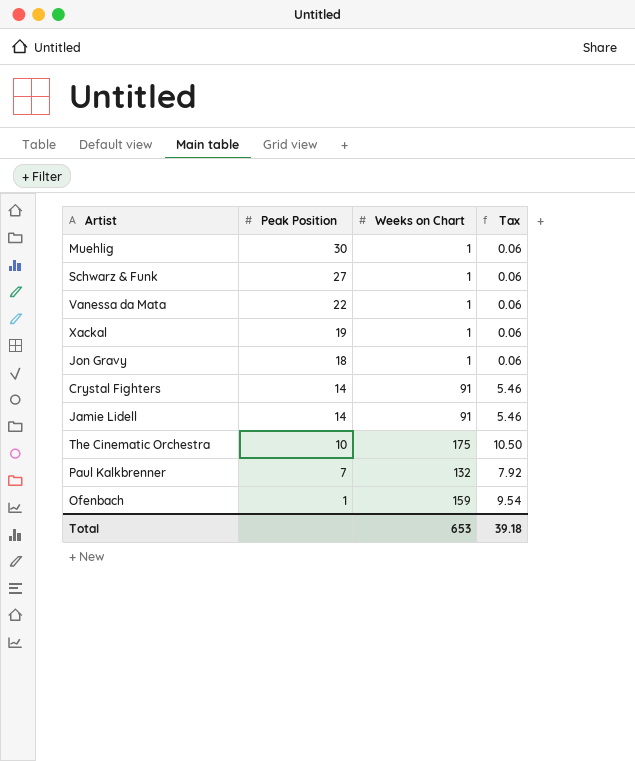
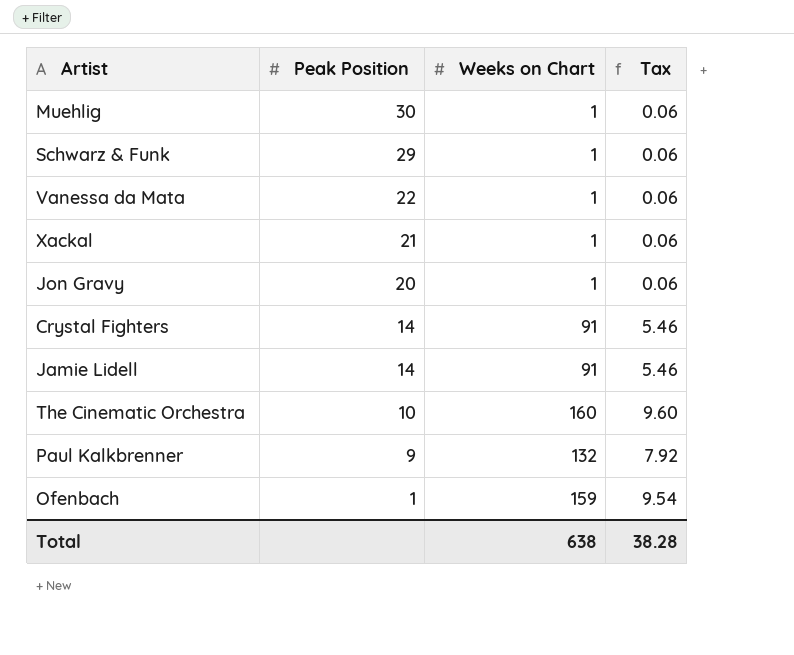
Schwarz & Funk | Peak Position: 27 -> 29
Xackal | Peak Position: 19 -> 21
Jon Gravy | Peak Position: 18 -> 20
The Cinematic Orchestra | Weeks on Chart: 175 -> 160
The Cinematic Orchestra | Tax: 10.50 -> 9.60
Paul Kalkbrenner | Peak Position: 7 -> 9
Total | Weeks on Chart: 653 -> 638
Total | Tax: 39.18 -> 38.28

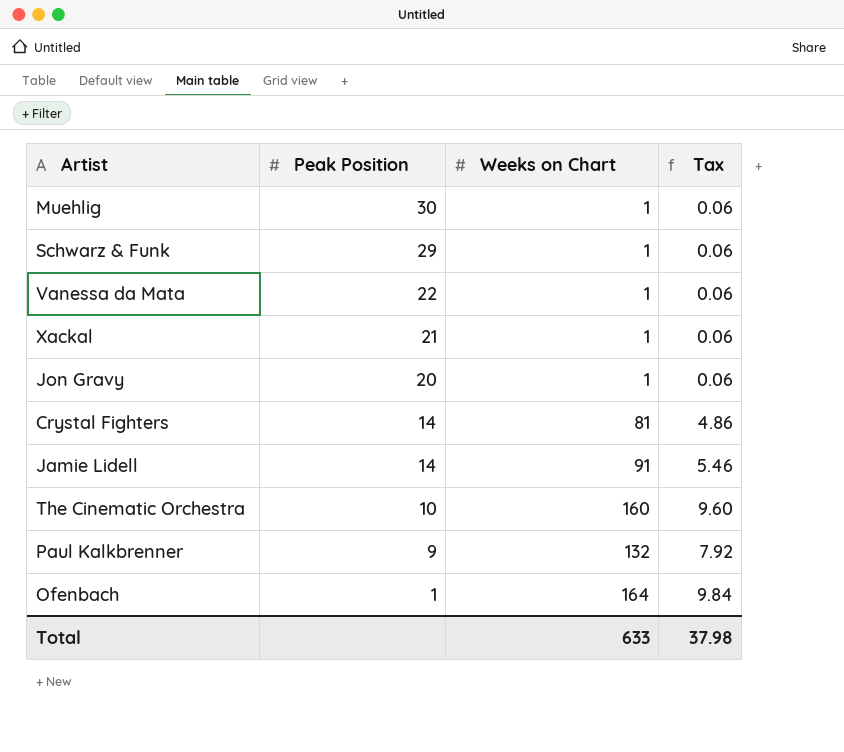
Crystal Fighters | Weeks on Chart: 91 -> 81
Crystal Fighters | Tax: 5.46 -> 4.86
Ofenbach | Weeks on Chart: 159 -> 164
Ofenbach | Tax: 9.54 -> 9.84
Total | Weeks on Chart: 638 -> 633
Total | Tax: 38.28 -> 37.98

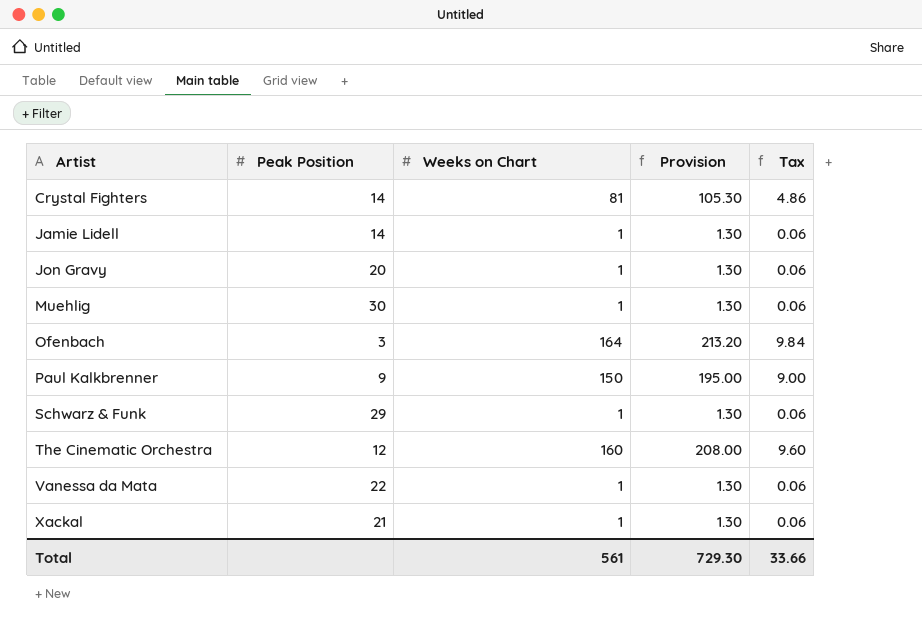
row order: Peak Position descending -> Artist ascending
column Provision | formula: none -> [Weeks on Chart] * 1.3
Jamie Lidell | Weeks on Chart: 91 -> 1
Jamie Lidell | Tax: 5.46 -> 0.06
Ofenbach | Peak Position: 1 -> 3
Paul Kalkbrenner | Weeks on Chart: 132 -> 150
Paul Kalkbrenner | Tax: 7.92 -> 9.00
The Cinematic Orchestra | Peak Position: 10 -> 12
Total | Weeks on Chart: 633 -> 561
Total | Tax: 37.98 -> 33.66

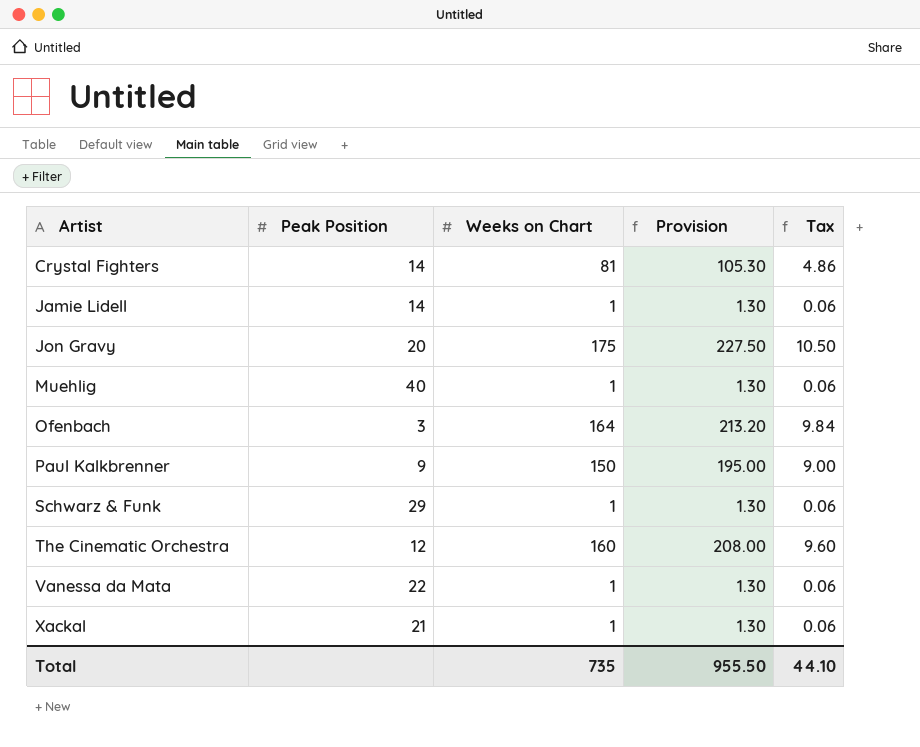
Jon Gravy | Weeks on Chart: 1 -> 175
Jon Gravy | Provision: 1.30 -> 227.50
Jon Gravy | Tax: 0.06 -> 10.50
Muehlig | Peak Position: 30 -> 40
Total | Weeks on Chart: 561 -> 735
Total | Provision: 729.30 -> 955.50
Total | Tax: 33.66 -> 44.10

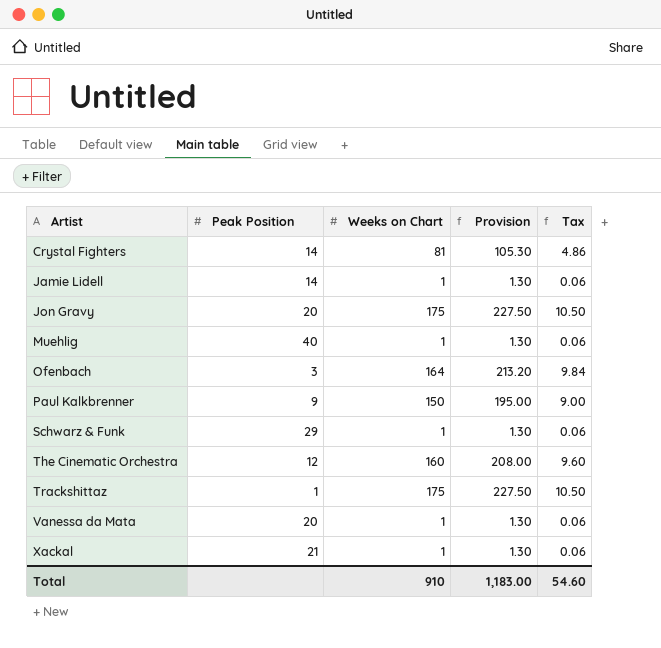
row Trackshittaz: none -> 1 | 175 | 227.50 | 10.50
Vanessa da Mata | Peak Position: 22 -> 20
Total | Weeks on Chart: 735 -> 910
Total | Provision: 955.50 -> 1,183.00
Total | Tax: 44.10 -> 54.60

